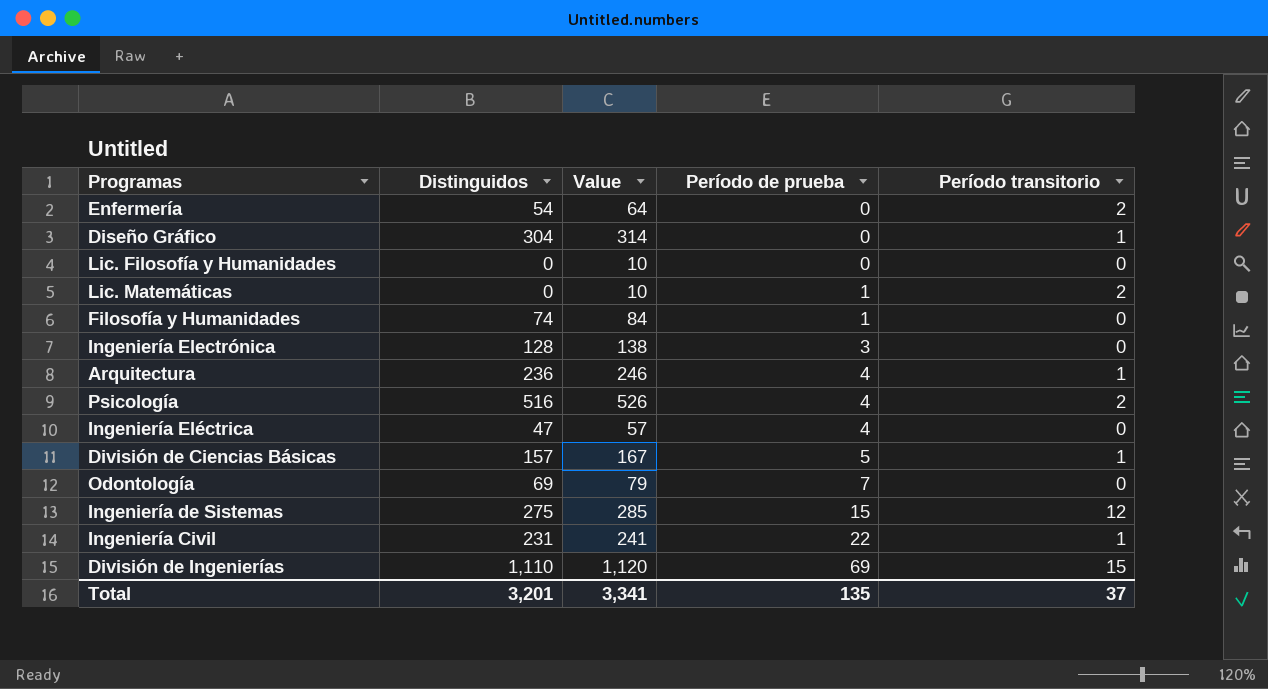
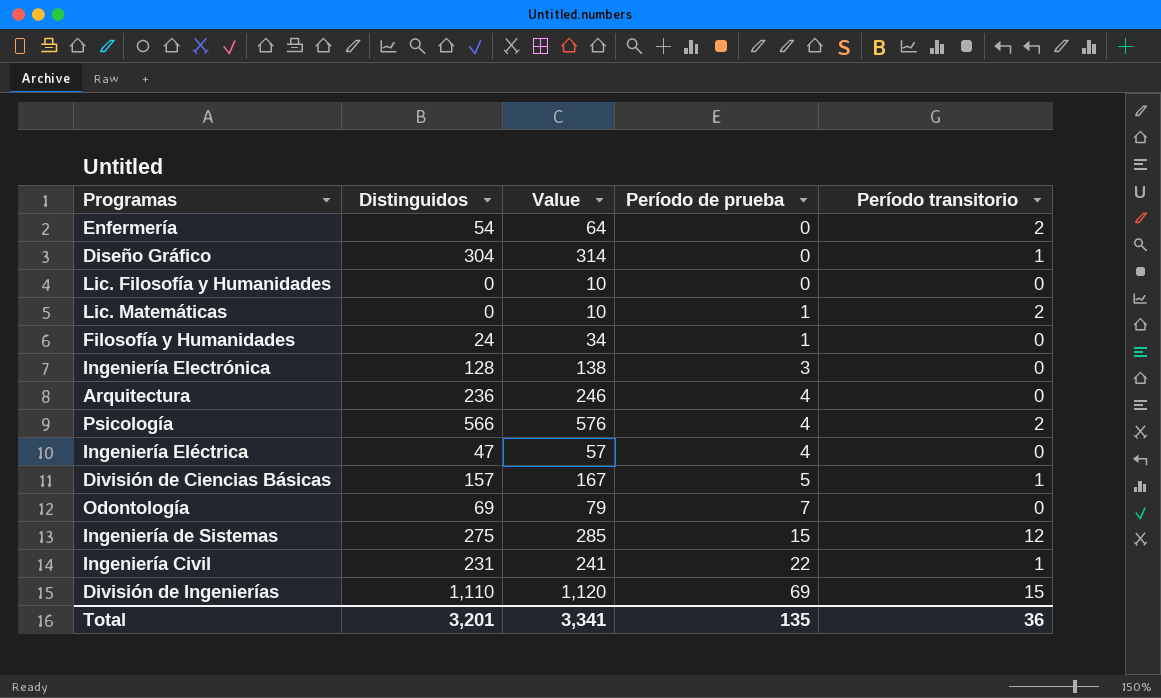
Filosofía y Humanidades | Distinguidos: 74 -> 24
Filosofía y Humanidades | Value: 84 -> 34
Arquitectura | Período transitorio: 1 -> 0
Psicología | Distinguidos: 516 -> 566
Psicología | Value: 526 -> 576
Total | Período transitorio: 37 -> 36

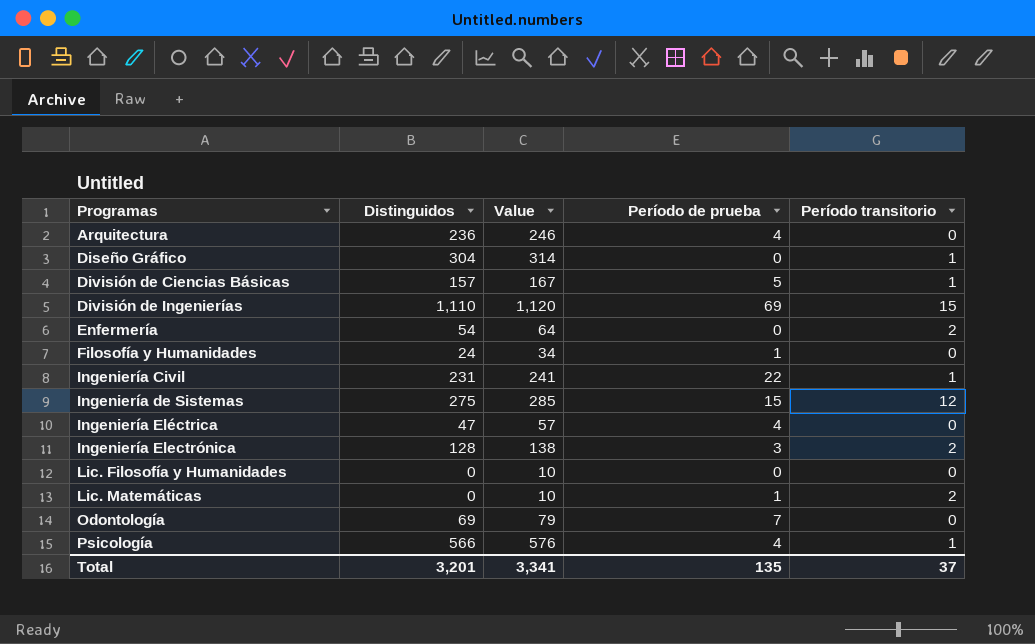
row order: Período de prueba ascending -> Programas ascending
Ingeniería Electrónica | Período transitorio: 0 -> 2
Psicología | Período transitorio: 2 -> 1
Total | Período transitorio: 36 -> 37

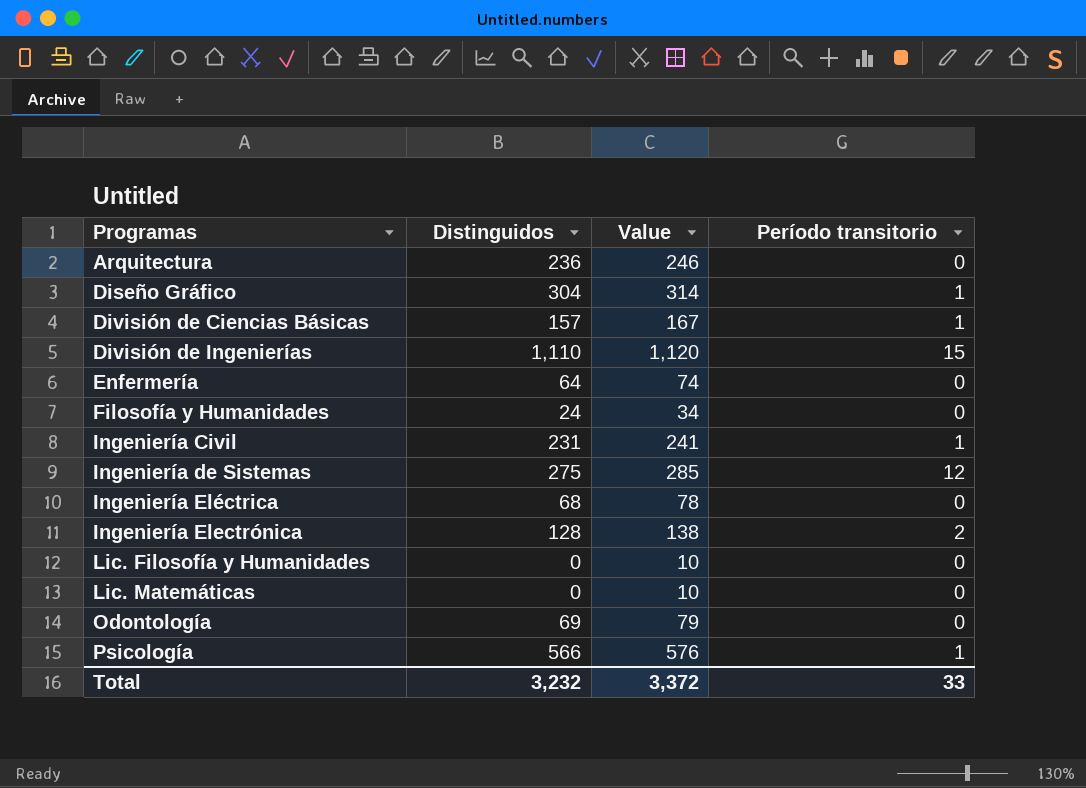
column Período de prueba | position: 4 -> none
Enfermería | Distinguidos: 54 -> 64
Enfermería | Value: 64 -> 74
Enfermería | Período transitorio: 2 -> 0
Ingeniería Eléctrica | Distinguidos: 47 -> 68
Ingeniería Eléctrica | Value: 57 -> 78
Lic. Matemáticas | Período transitorio: 2 -> 0
Total | Distinguidos: 3,201 -> 3,232
Total | Value: 3,341 -> 3,372
Total | Período transitorio: 37 -> 33

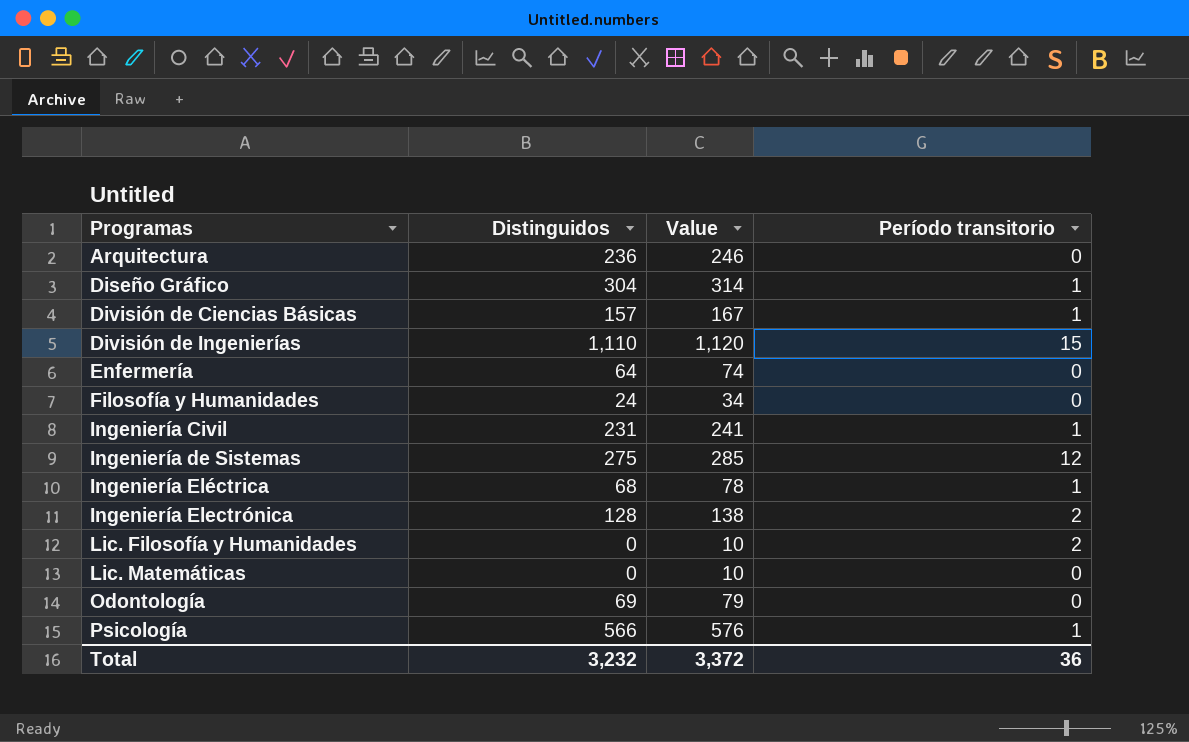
Ingeniería Eléctrica | Período transitorio: 0 -> 1
Lic. Filosofía y Humanidades | Período transitorio: 0 -> 2
Total | Período transitorio: 33 -> 36

